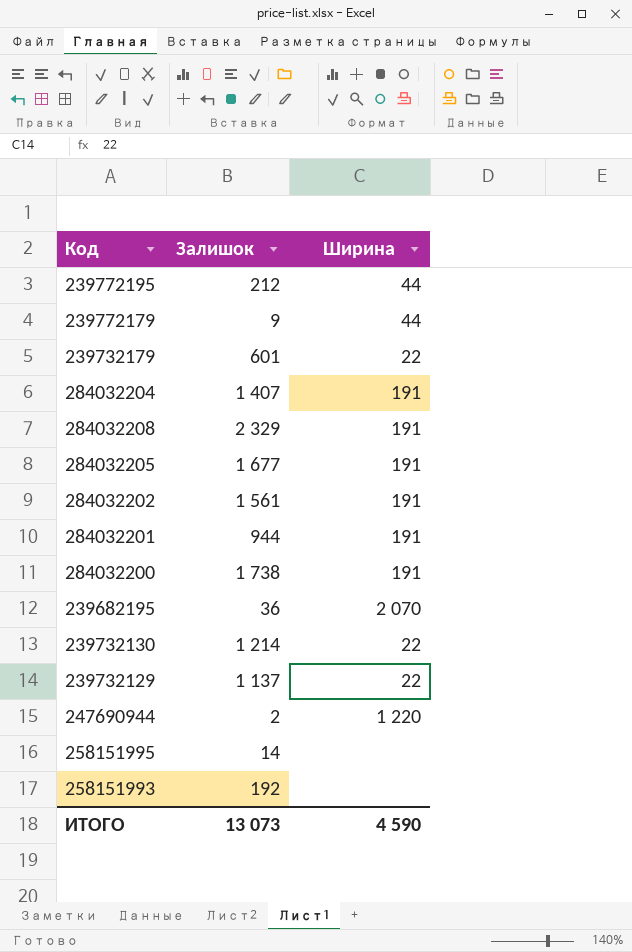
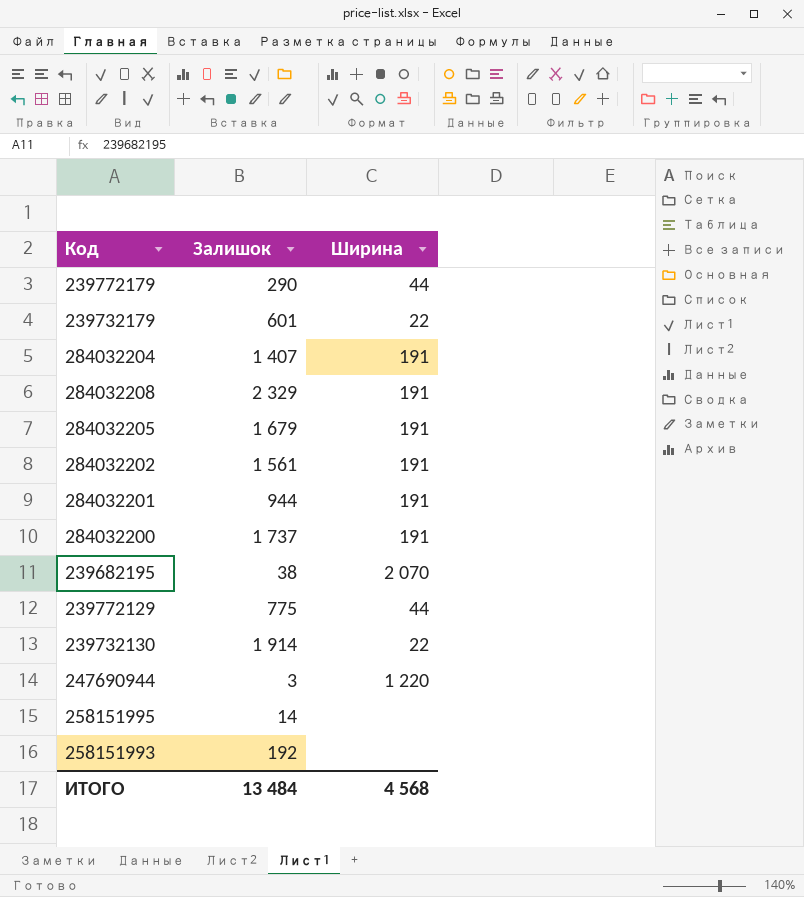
row 239772195: 212 | 44 -> none
row 239732129: 1 137 | 22 -> none
239772179 | Залишок: 9 -> 290
284032205 | Залишок: 1 677 -> 1 679
284032200 | Залишок: 1 738 -> 1 737
239682195 | Залишок: 36 -> 38
row 239772129: none -> 775 | 44
239732130 | Залишок: 1 214 -> 1 914
247690944 | Залишок: 2 -> 3
ИТОГО | Залишок: 13 073 -> 13 484
ИТОГО | Ширина: 4 590 -> 4 568

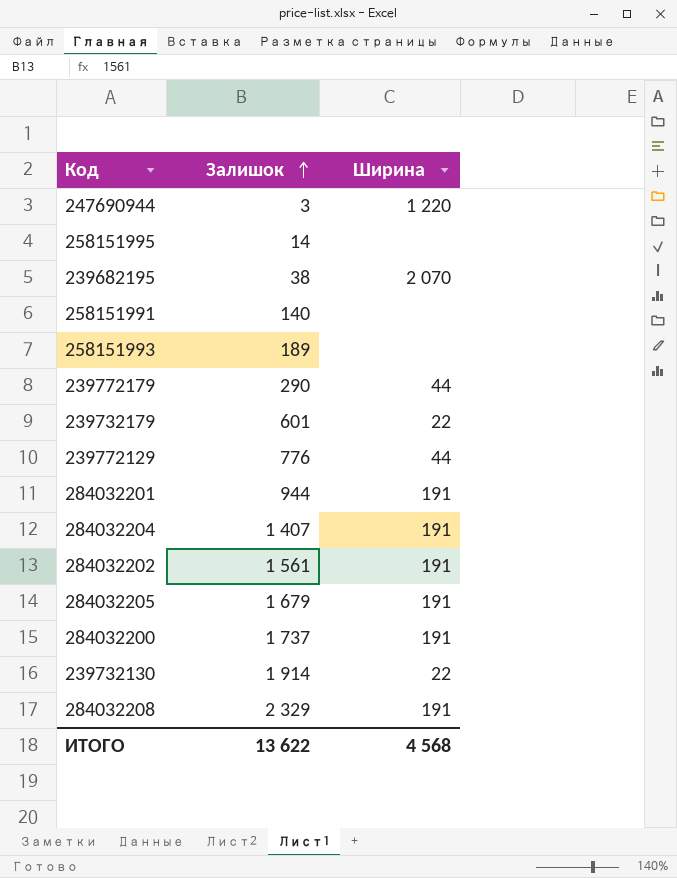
row order: none -> Залишок ascending
row 258151991: none -> 140 | none
258151993 | Залишок: 192 -> 189
239772129 | Залишок: 775 -> 776
ИТОГО | Залишок: 13 484 -> 13 622

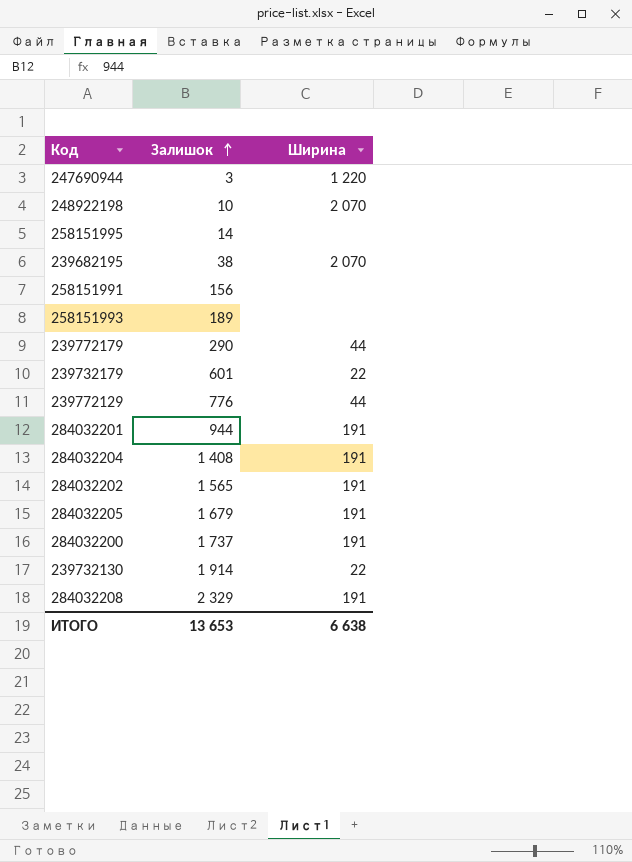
row 248922198: none -> 10 | 2 070
258151991 | Залишок: 140 -> 156
284032204 | Залишок: 1 407 -> 1 408
284032202 | Залишок: 1 561 -> 1 565
ИТОГО | Залишок: 13 622 -> 13 653
ИТОГО | Ширина: 4 568 -> 6 638

